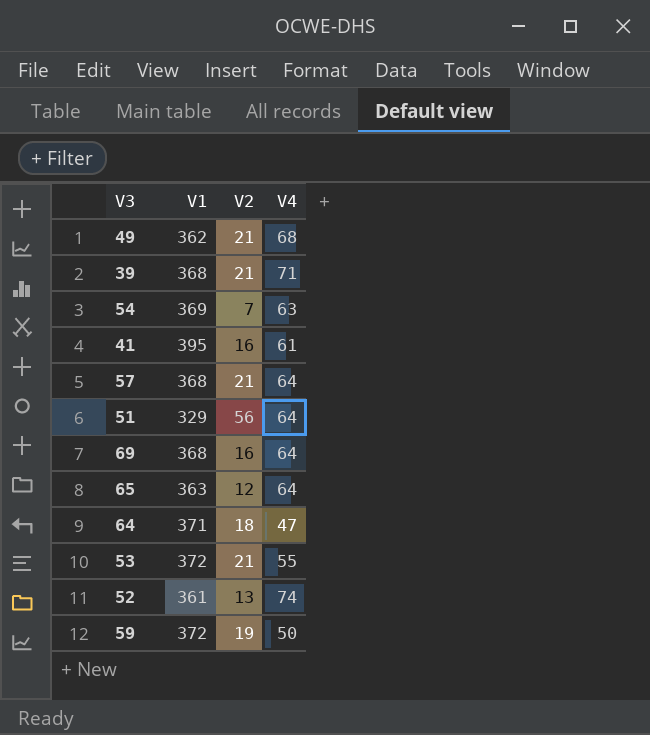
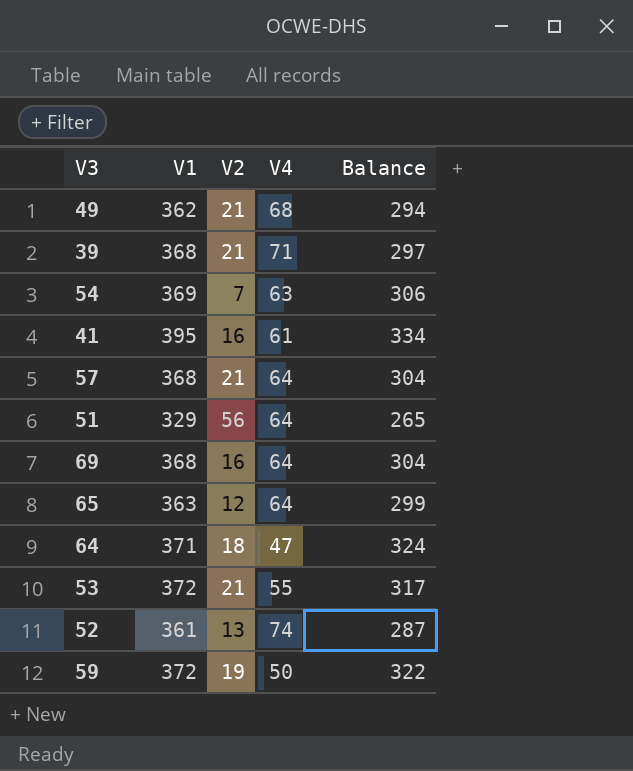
column Balance | formula: none -> [V1] - [V4]

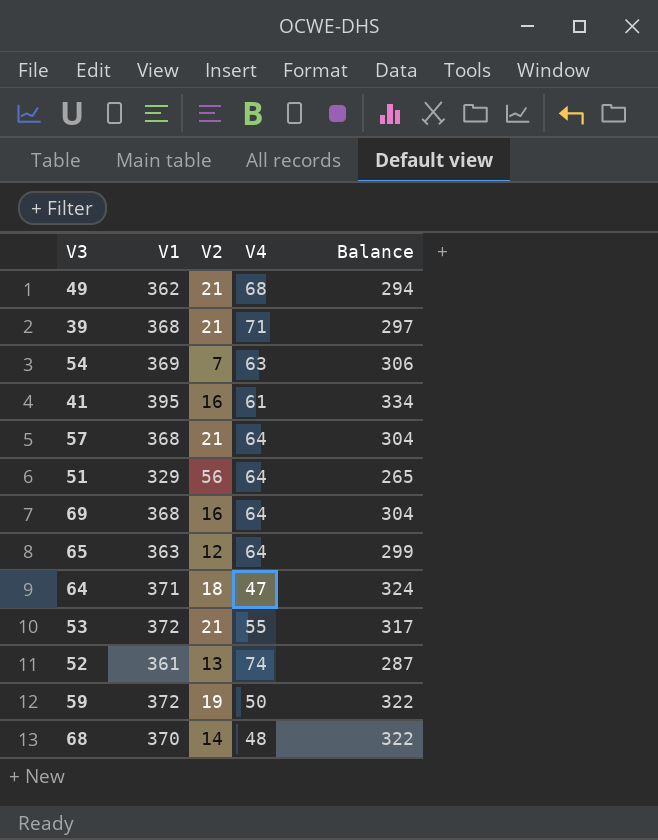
row 68: none -> 370 | 14 | 48 | 322

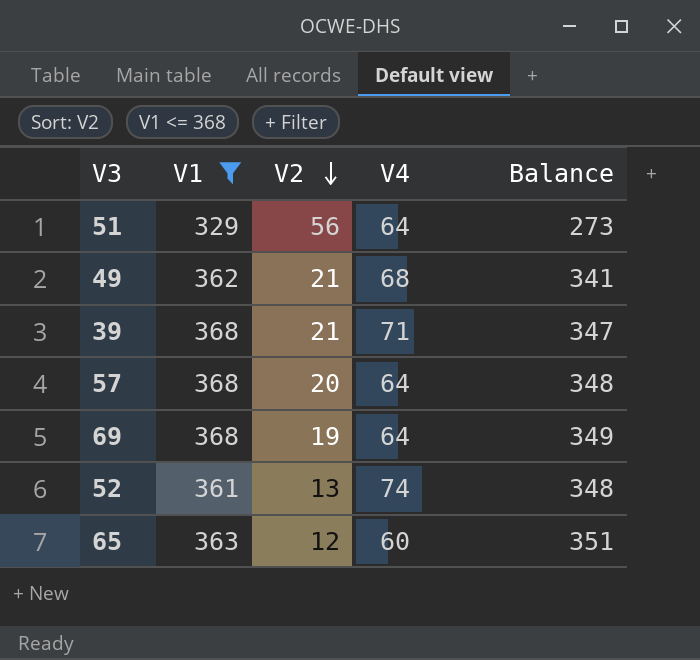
filter: none -> V1 <= 368
row order: none -> V2 descending
column Balance | formula: [V1] - [V4] -> [V1] - [V2]
57 | V2: 21 -> 20
69 | V2: 16 -> 19
65 | V4: 64 -> 60

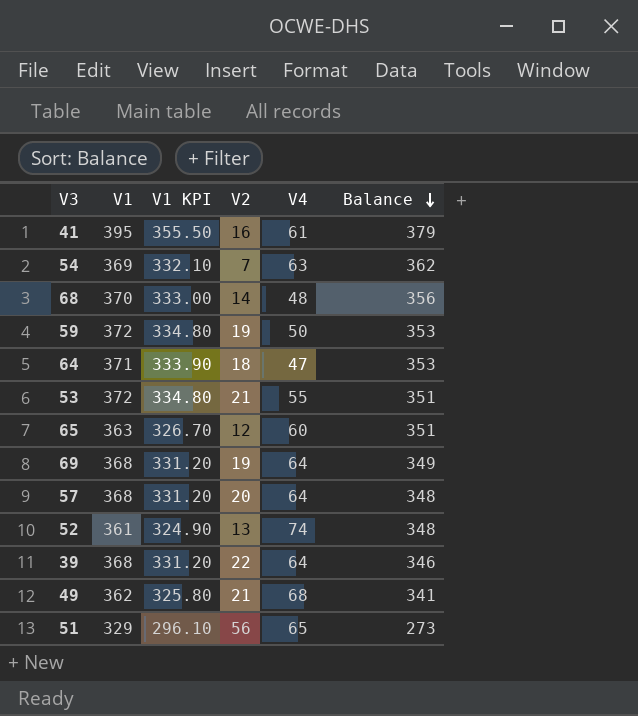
filter: V1 <= 368 -> none
row order: V2 descending -> Balance descending
column V1 KPI | formula: none -> [V1] * 0.9
39 | V2: 21 -> 22
39 | V4: 71 -> 64
39 | Balance: 347 -> 346
51 | V4: 64 -> 65

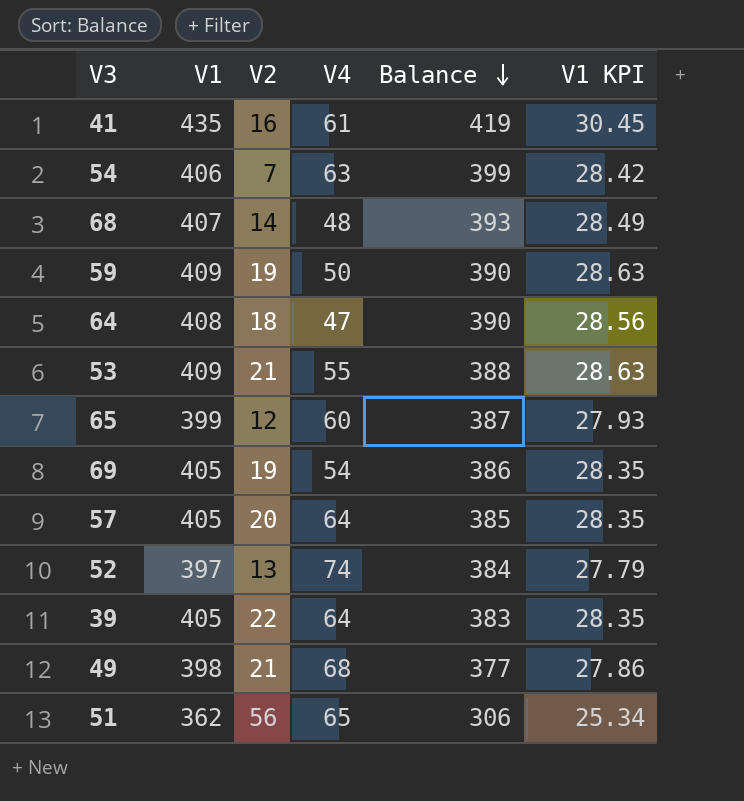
column V1 KPI | formula: [V1] * 0.9 -> [V1] * 0.07
column V1 KPI | position: 3 -> 6
41 | V1: 395 -> 435
41 | Balance: 379 -> 419
54 | V1: 369 -> 406
54 | Balance: 362 -> 399
68 | V1: 370 -> 407
68 | Balance: 356 -> 393
59 | V1: 372 -> 409
59 | Balance: 353 -> 390
64 | V1: 371 -> 408
64 | Balance: 353 -> 390
53 | V1: 372 -> 409
53 | Balance: 351 -> 388
65 | V1: 363 -> 399
65 | Balance: 351 -> 387
69 | V1: 368 -> 405
69 | V4: 64 -> 54
69 | Balance: 349 -> 386
57 | V1: 368 -> 405
57 | Balance: 348 -> 385
52 | V1: 361 -> 397
52 | Balance: 348 -> 384
39 | V1: 368 -> 405
39 | Balance: 346 -> 383
49 | V1: 362 -> 398
49 | Balance: 341 -> 377
51 | V1: 329 -> 362
51 | Balance: 273 -> 306

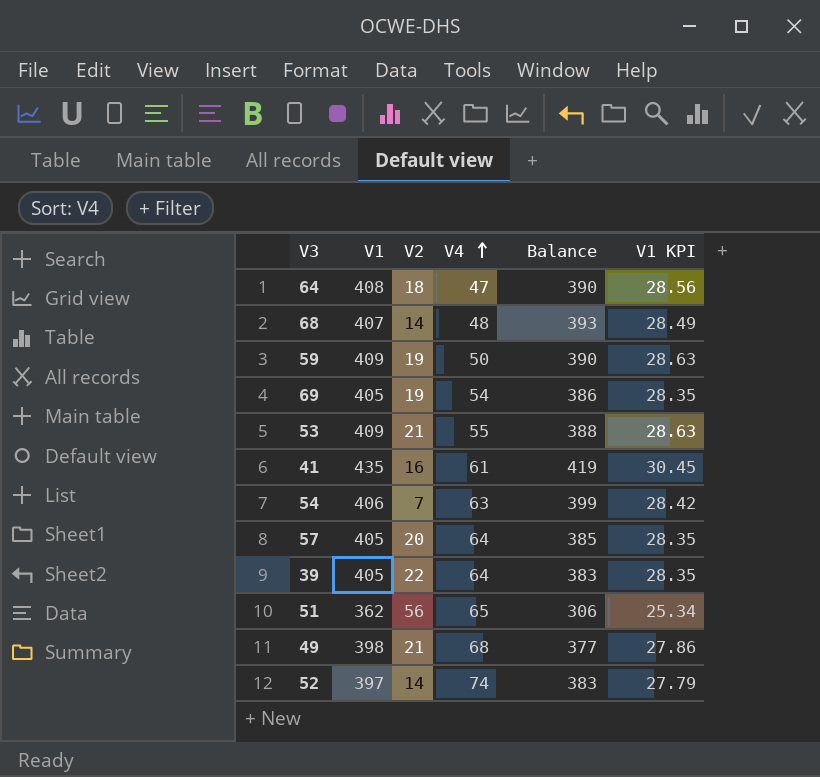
row order: Balance descending -> V4 ascending
row 65: 399 | 12 | 60 | 387 | 27.93 -> none
52 | V2: 13 -> 14
52 | Balance: 384 -> 383

